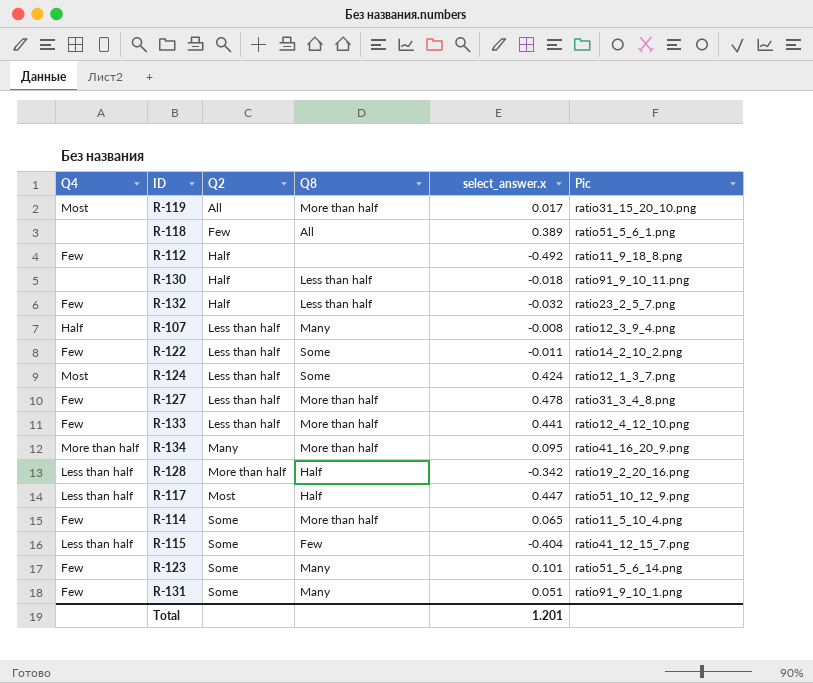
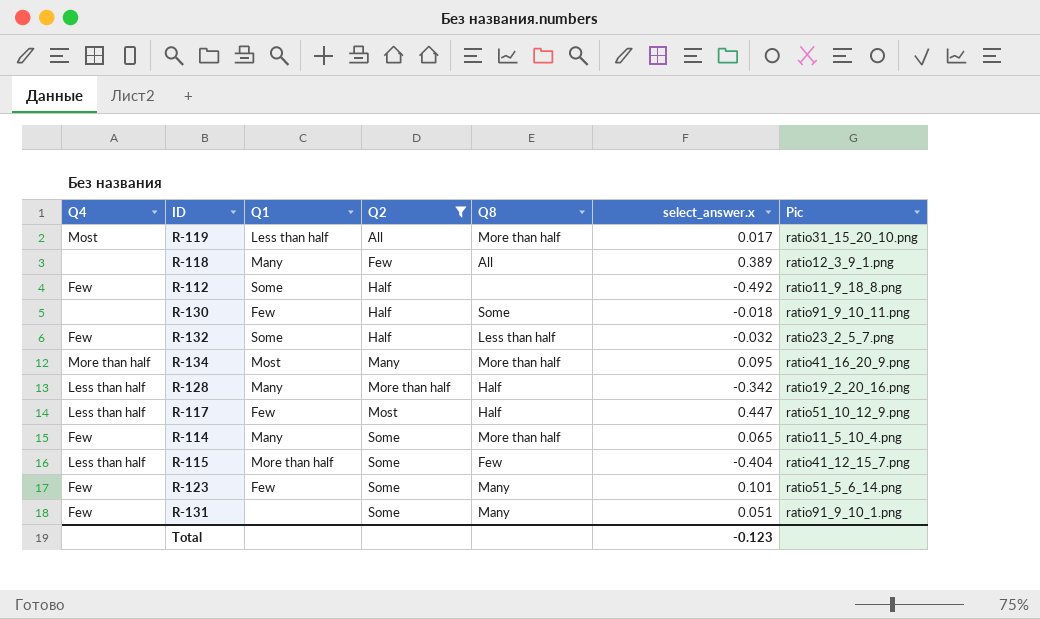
filter: none -> Q2 != Less than half
column Q1 | position: none -> 3
R-118 | Pic: ratio51_5_6_1.png -> ratio12_3_9_1.png
R-130 | Q8: Less than half -> Some
Total | select_answer.x: 1.201 -> -0.123

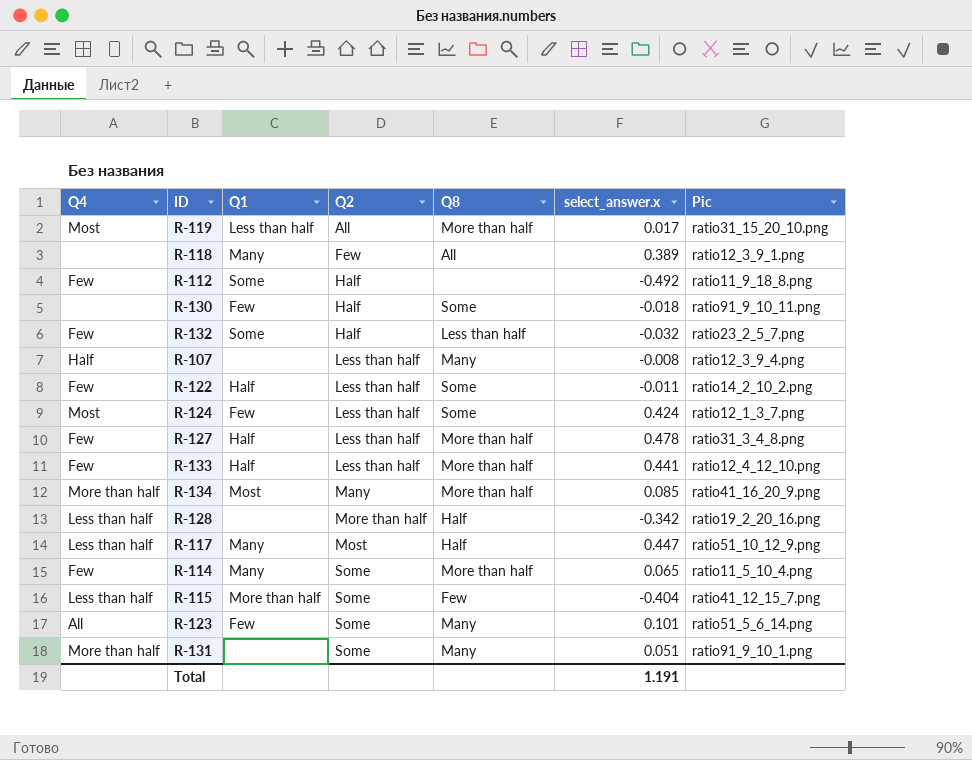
filter: Q2 != Less than half -> none
R-134 | select_answer.x: 0.095 -> 0.085
R-128 | Q1: Many -> none
R-117 | Q1: Few -> Many
R-123 | Q4: Few -> All
R-131 | Q4: Few -> More than half
Total | select_answer.x: -0.123 -> 1.191

